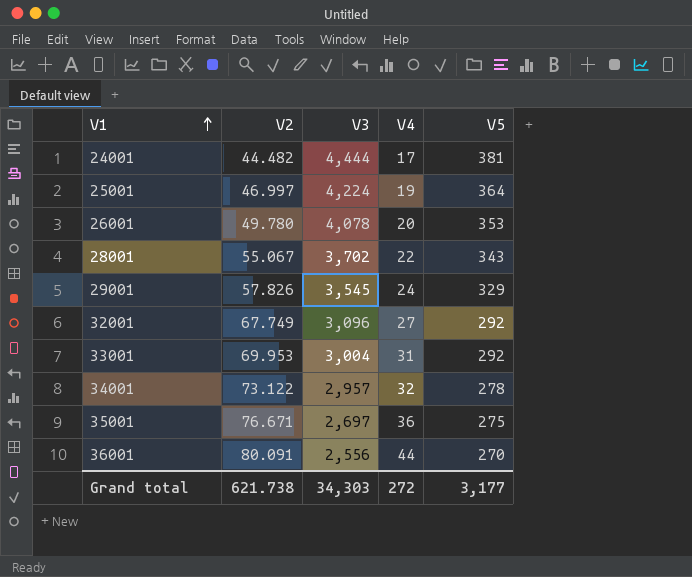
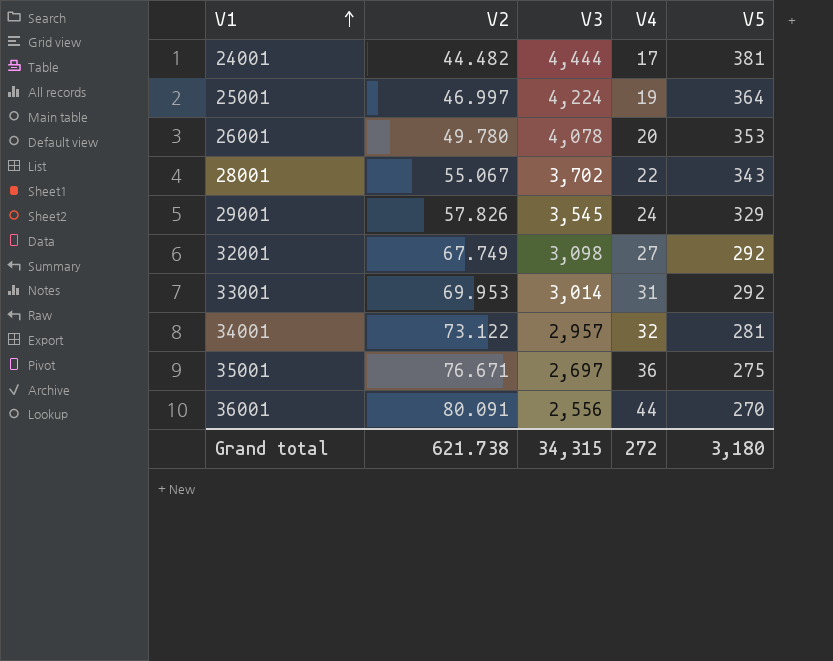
32001 | V3: 3,096 -> 3,098
33001 | V3: 3,004 -> 3,014
34001 | V5: 278 -> 281
Grand total | V3: 34,303 -> 34,315
Grand total | V5: 3,177 -> 3,180

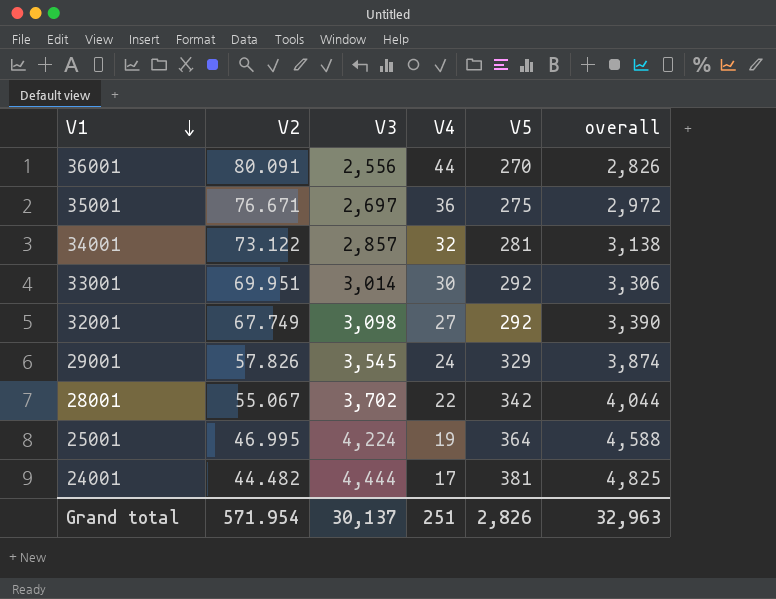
row order: V1 ascending -> V1 descending
column overall | formula: none -> [V3] + [V5]
row 26001: 49.780 | 4,078 | 20 | 353 -> none
34001 | V3: 2,957 -> 2,857
33001 | V2: 69.953 -> 69.951
33001 | V4: 31 -> 30
28001 | V5: 343 -> 342
25001 | V2: 46.997 -> 46.995
Grand total | V2: 621.738 -> 571.954
Grand total | V3: 34,315 -> 30,137
Grand total | V4: 272 -> 251
Grand total | V5: 3,180 -> 2,826

